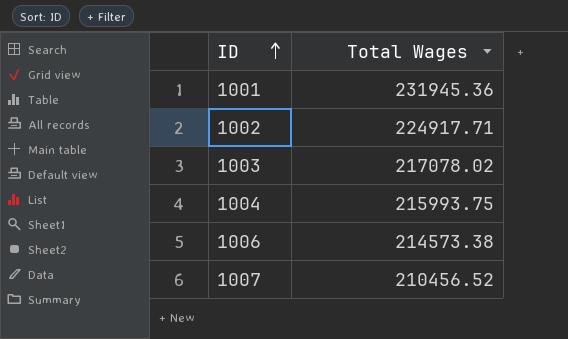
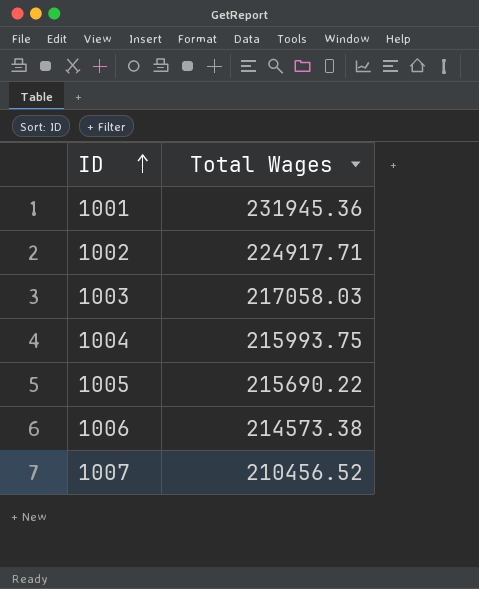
1003 | Total Wages: 217078.02 -> 217058.03
row 1005: none -> 215690.22

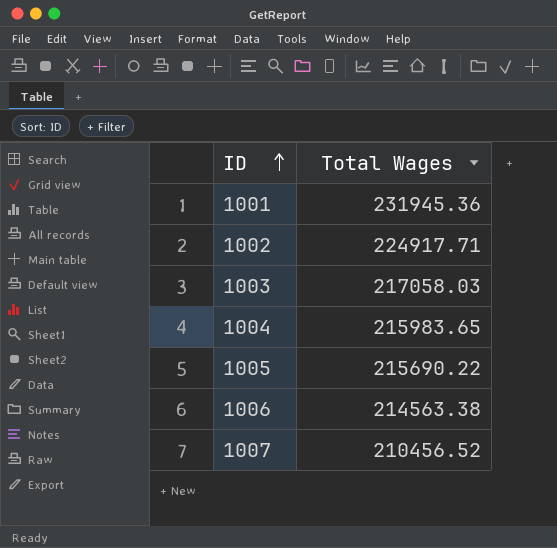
1004 | Total Wages: 215993.75 -> 215983.65
1006 | Total Wages: 214573.38 -> 214563.38

